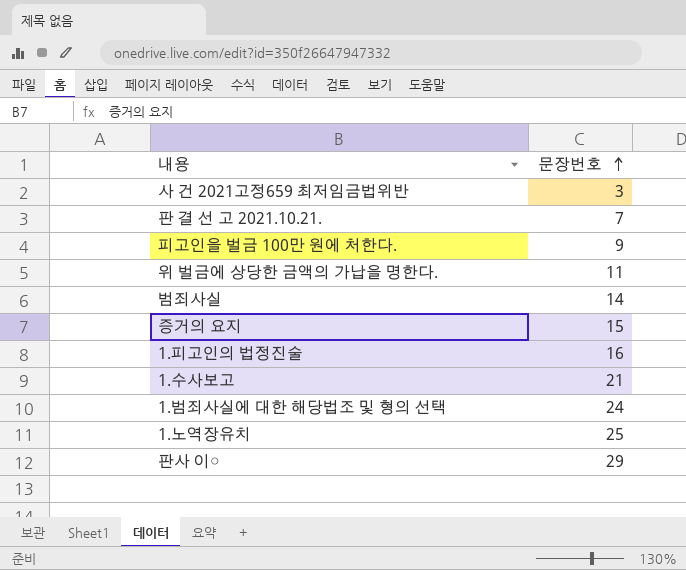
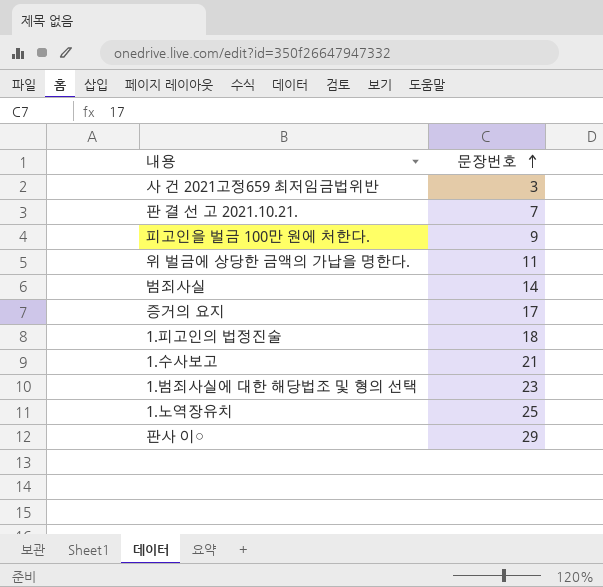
증거의 요지 | 문장번호: 15 -> 17
1.피고인의 법정진술 | 문장번호: 16 -> 18
1.범죄사실에 대한 해당법조 및 형의 선택 | 문장번호: 24 -> 23

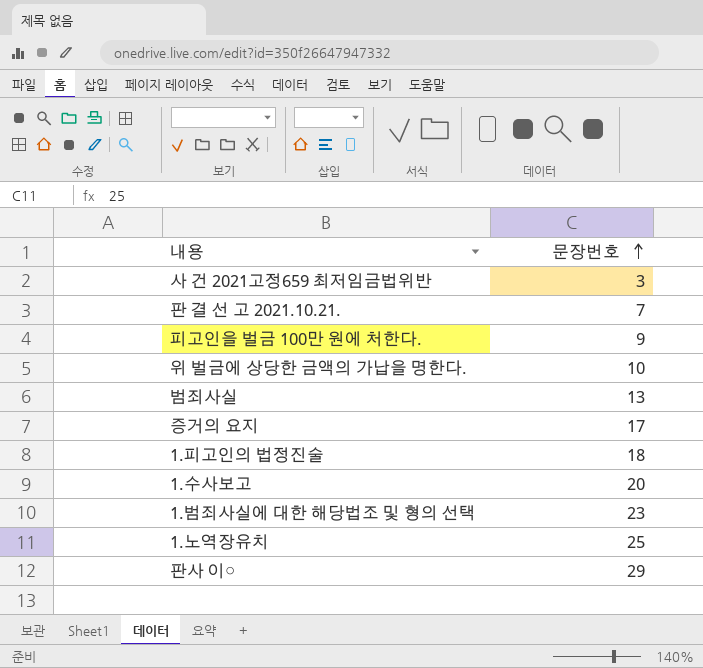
위 벌금에 상당한 금액의 가납을 명한다. | 문장번호: 11 -> 10
범죄사실 | 문장번호: 14 -> 13
1.수사보고 | 문장번호: 21 -> 20

